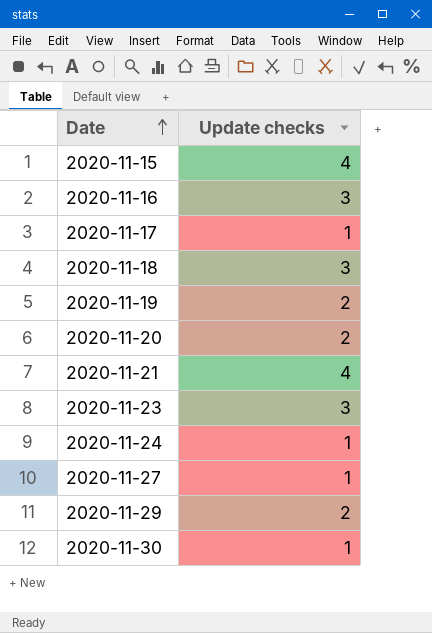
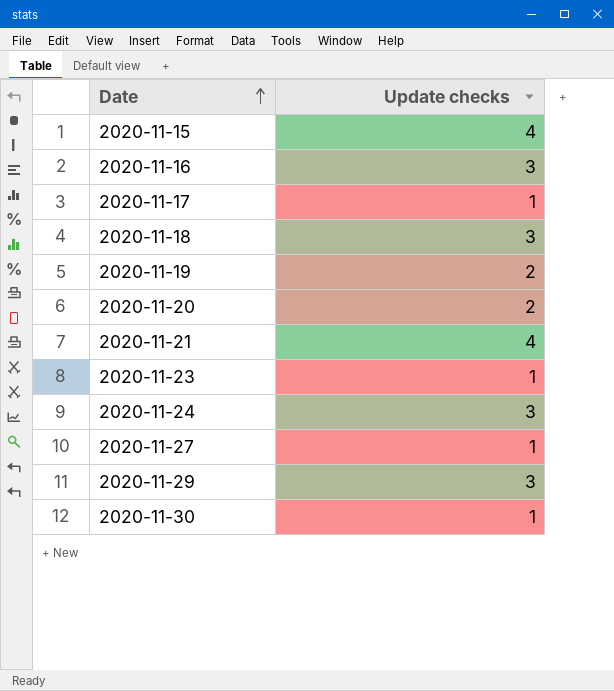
2020-11-23 | Update checks: 3 -> 1
2020-11-24 | Update checks: 1 -> 3
2020-11-29 | Update checks: 2 -> 3

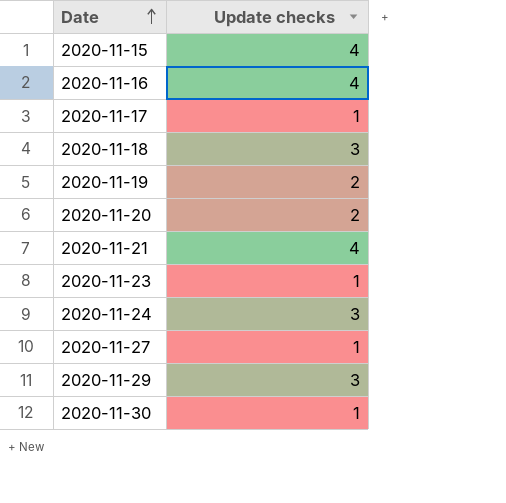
2020-11-16 | Update checks: 3 -> 4

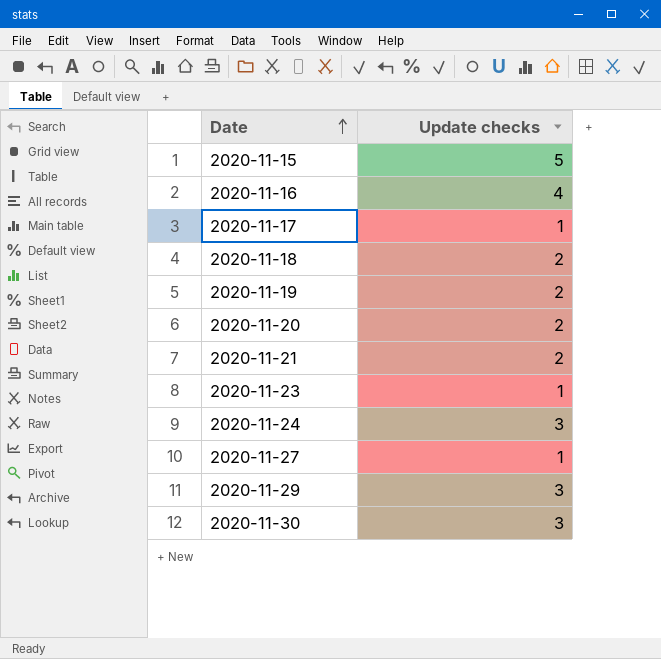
2020-11-15 | Update checks: 4 -> 5
2020-11-18 | Update checks: 3 -> 2
2020-11-21 | Update checks: 4 -> 2
2020-11-30 | Update checks: 1 -> 3

